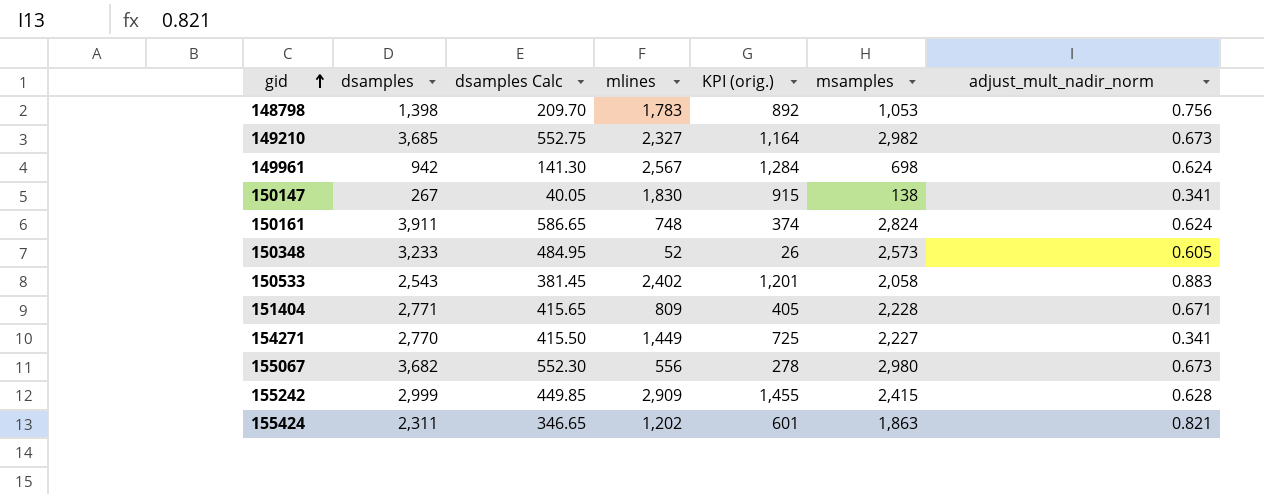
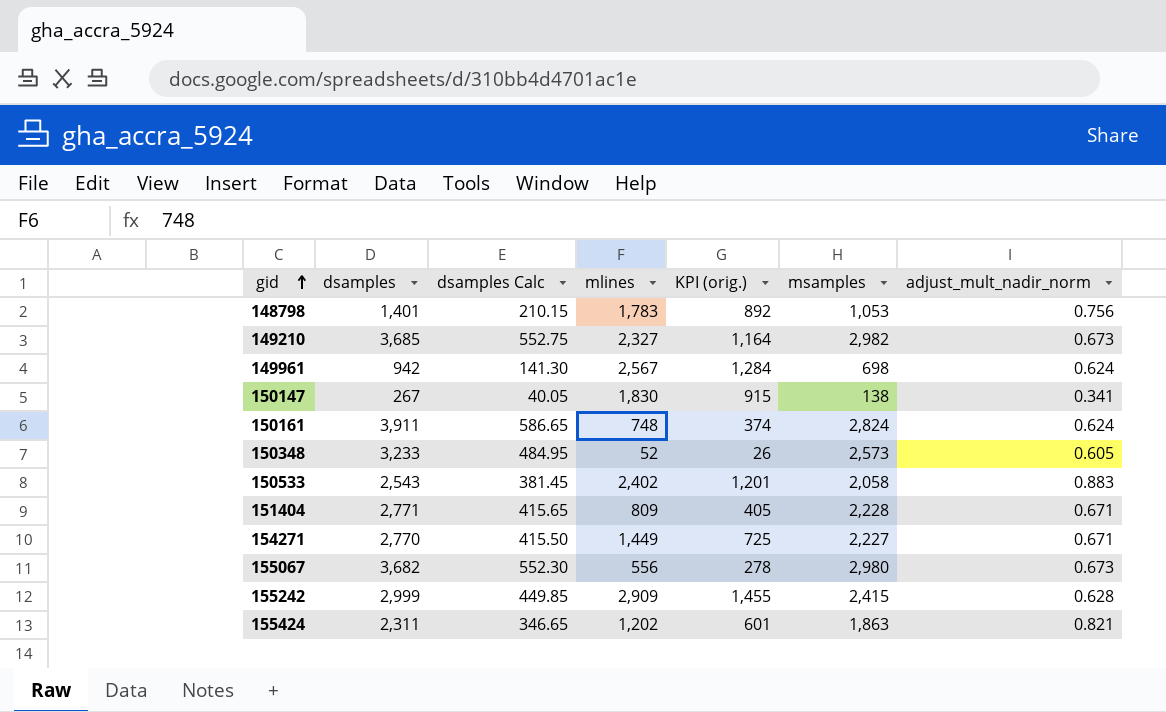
148798 | dsamples: 1,398 -> 1,401
148798 | dsamples Calc: 209.70 -> 210.15
154271 | adjust_mult_nadir_norm: 0.341 -> 0.671

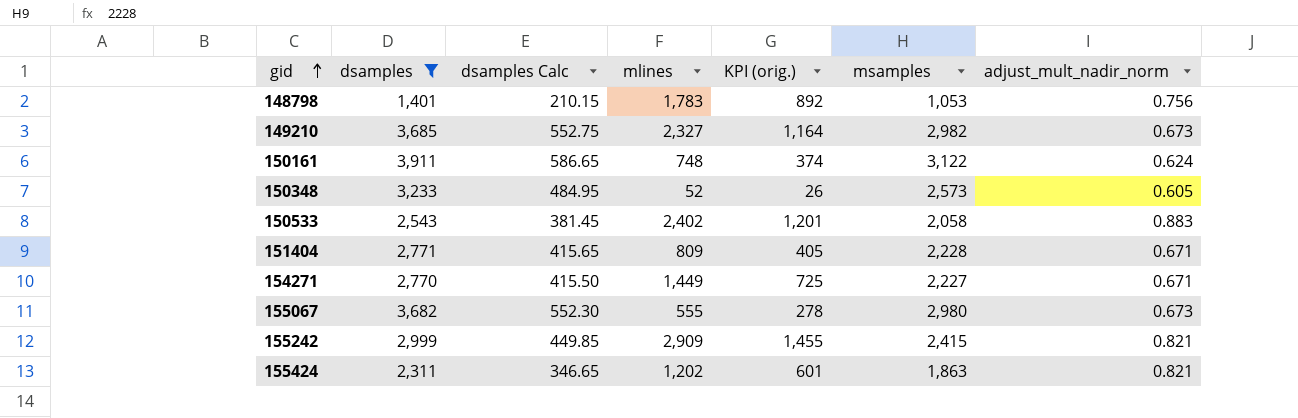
filter: none -> dsamples >= 1,401
150161 | msamples: 2,824 -> 3,122
155067 | mlines: 556 -> 555
155242 | adjust_mult_nadir_norm: 0.628 -> 0.821

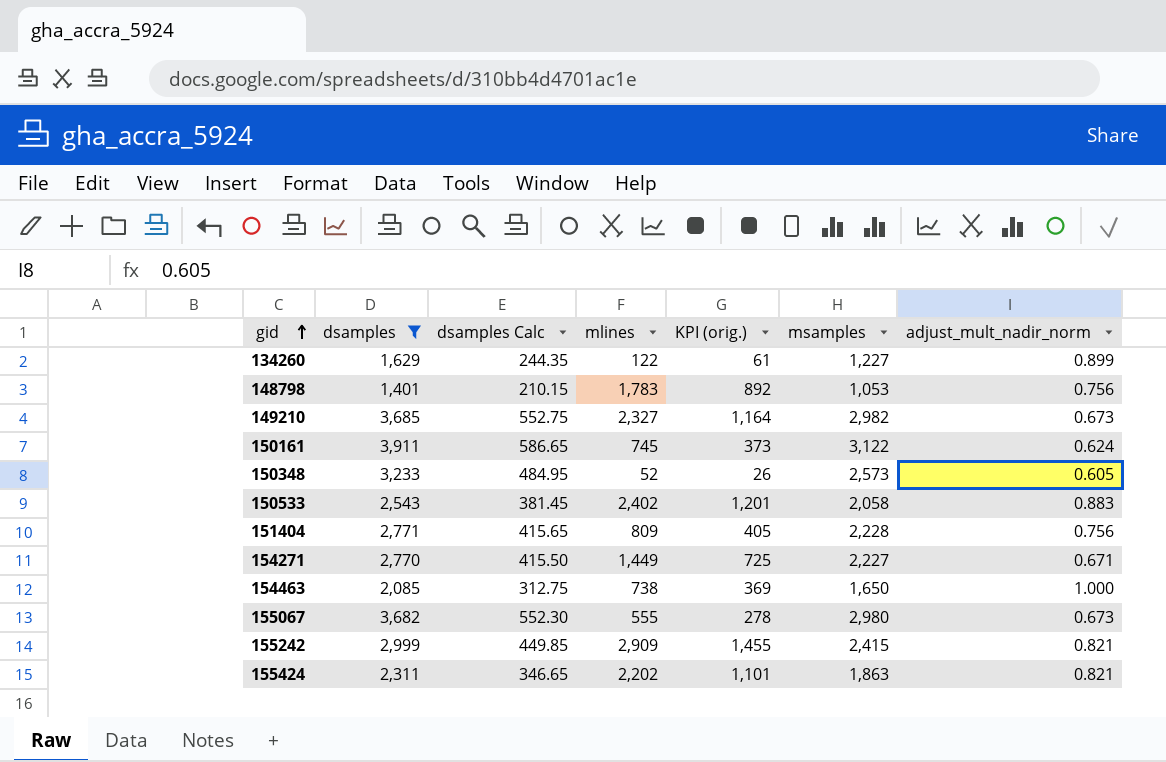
row 134260: none -> 1,629 | 244.35 | 122 | 61 | 1,227 | 0.899
150161 | mlines: 748 -> 745
150161 | KPI (orig.): 374 -> 373
151404 | adjust_mult_nadir_norm: 0.671 -> 0.756
row 154463: none -> 2,085 | 312.75 | 738 | 369 | 1,650 | 1.000
155424 | mlines: 1,202 -> 2,202
155424 | KPI (orig.): 601 -> 1,101

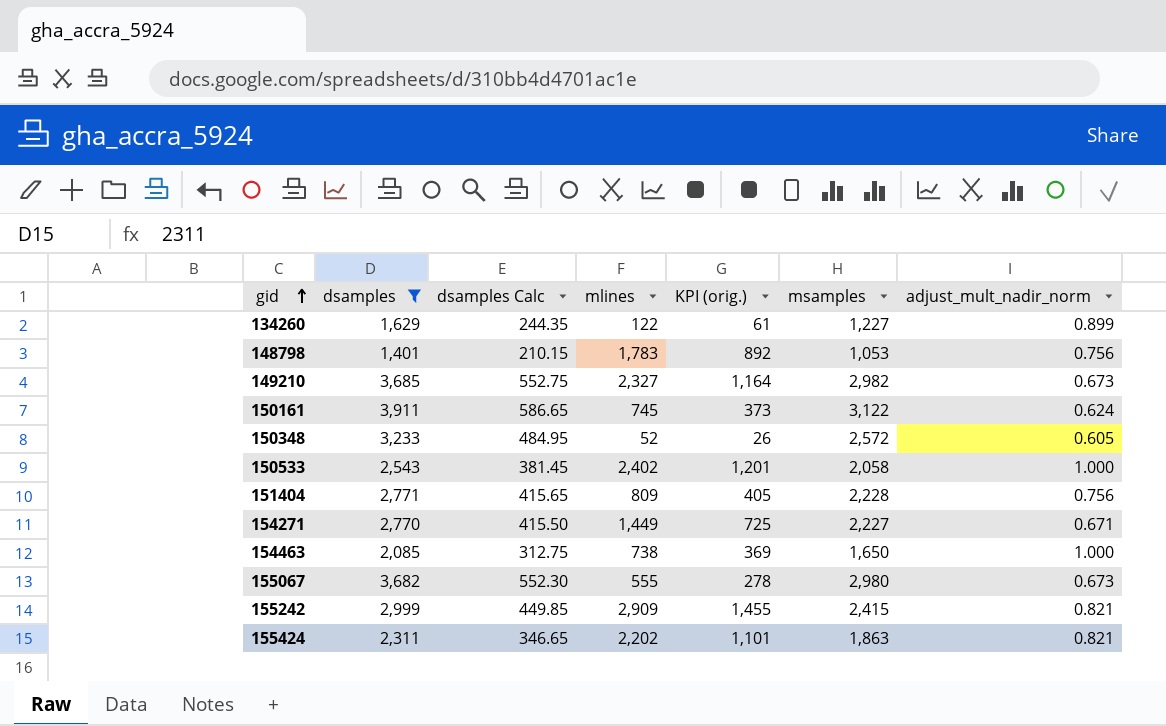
150348 | msamples: 2,573 -> 2,572
150533 | adjust_mult_nadir_norm: 0.883 -> 1.000

